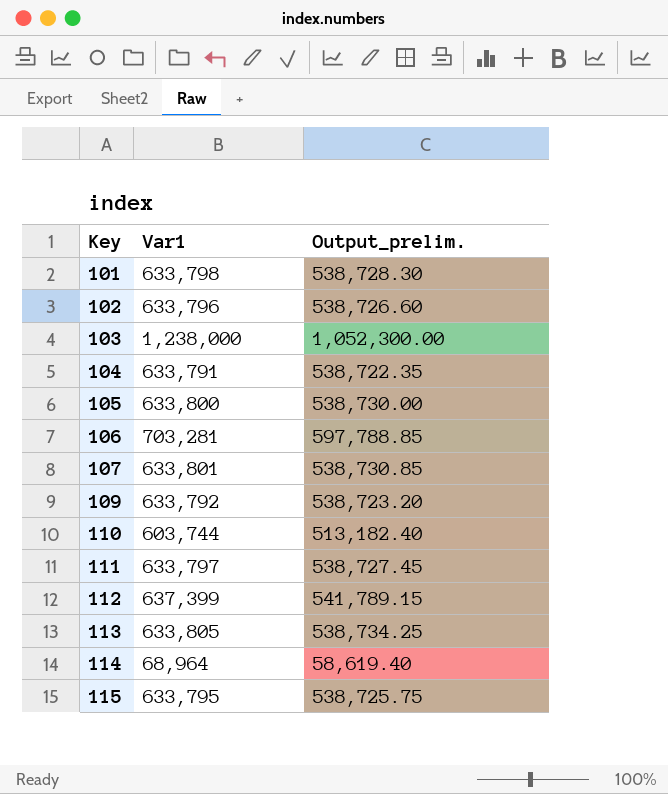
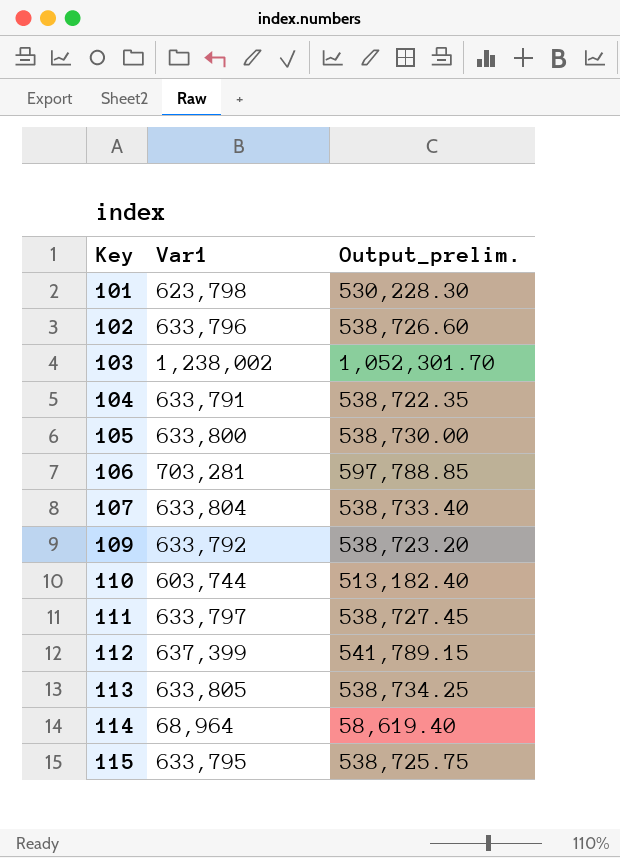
101 | Var1: 633,798 -> 623,798
101 | Output_prelim.: 538,728.30 -> 530,228.30
103 | Var1: 1,238,000 -> 1,238,002
103 | Output_prelim.: 1,052,300.00 -> 1,052,301.70
107 | Var1: 633,801 -> 633,804
107 | Output_prelim.: 538,730.85 -> 538,733.40

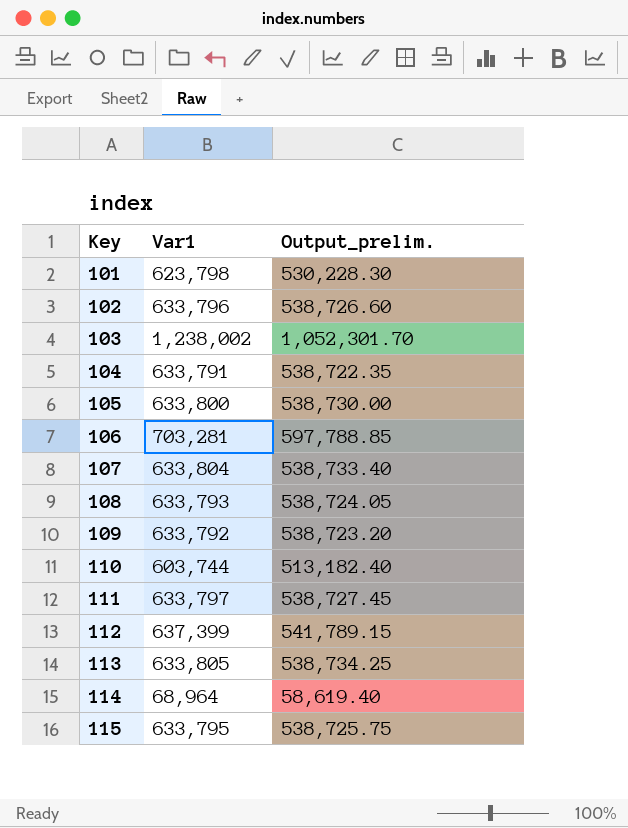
row 108: none -> 633,793 | 538,724.05

